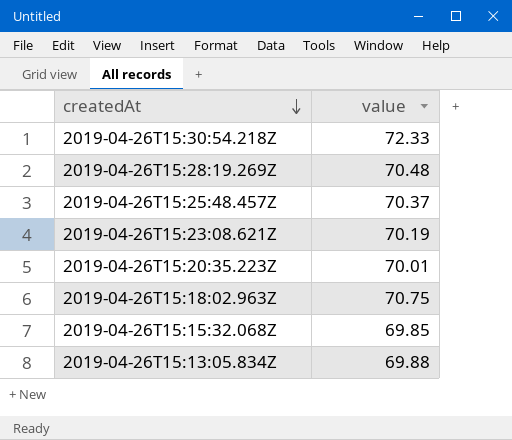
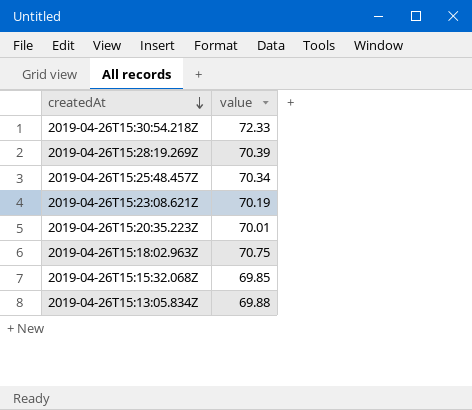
2019-04-26T15:28:19.269Z | value: 70.48 -> 70.39
2019-04-26T15:25:48.457Z | value: 70.37 -> 70.34

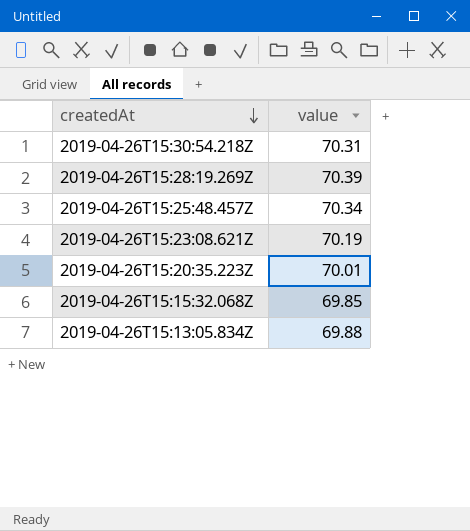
row 2019-04-26T15:18:02.963Z: 70.75 -> none
2019-04-26T15:30:54.218Z | value: 72.33 -> 70.31

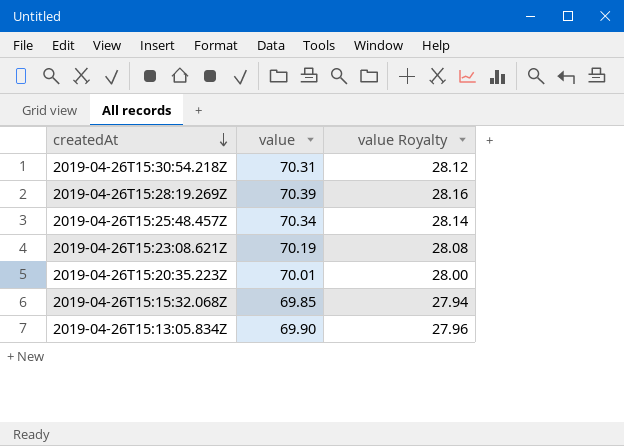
column value Royalty | formula: none -> [value] * 0.4
2019-04-26T15:13:05.834Z | value: 69.88 -> 69.90

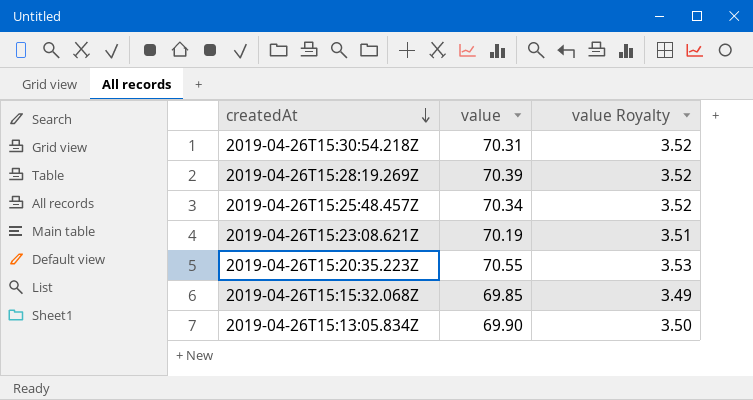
column value Royalty | formula: [value] * 0.4 -> [value] * 0.05
2019-04-26T15:20:35.223Z | value: 70.01 -> 70.55

